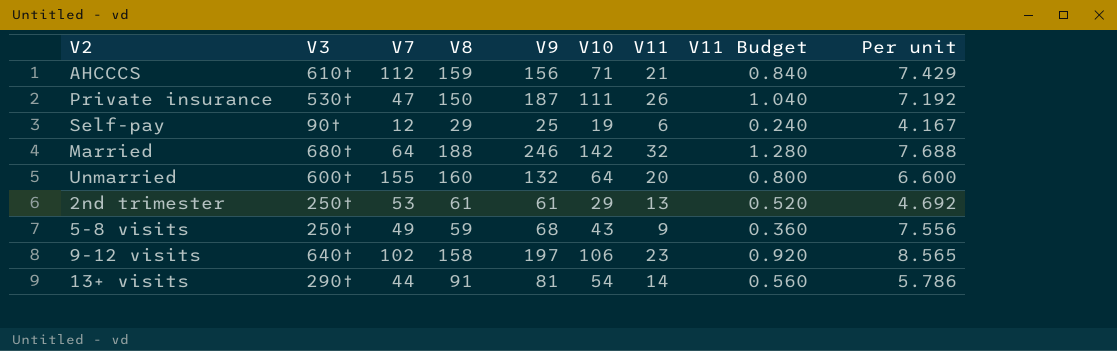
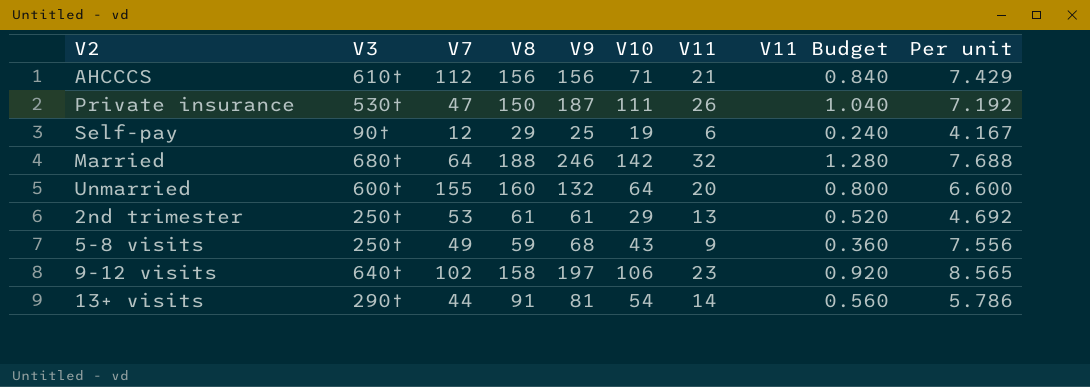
AHCCCS | V8: 159 -> 156

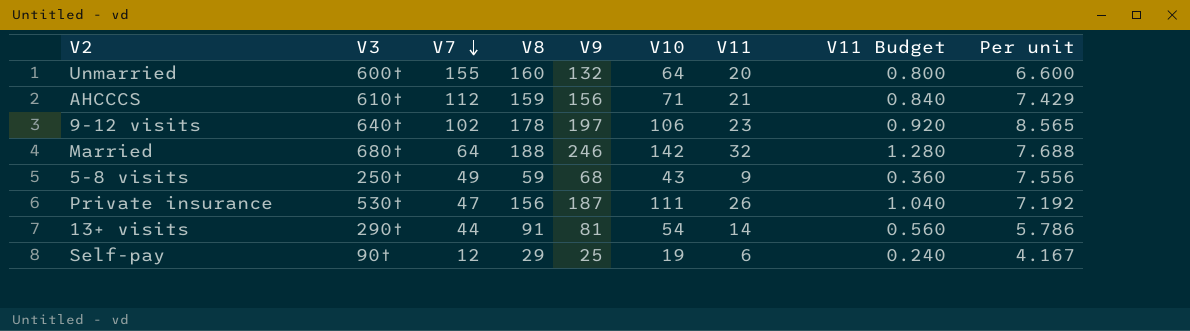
row order: none -> V7 descending
row 2nd trimester: 250† | 53 | 61 | 61 | 29 | 13 | 0.520 | 4.692 -> none
AHCCCS | V8: 156 -> 159
9-12 visits | V8: 158 -> 178
Private insurance | V8: 150 -> 156

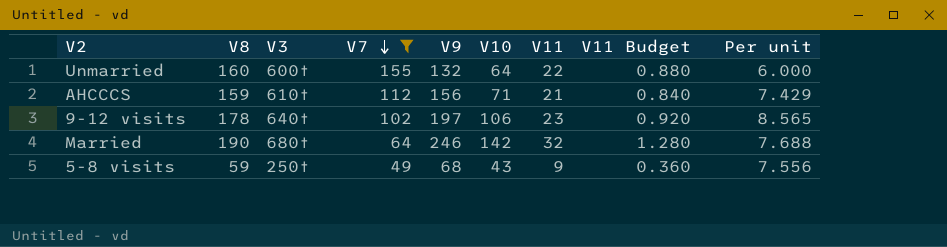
filter: none -> V7 >= 49
column V8 | position: 4 -> 2
Unmarried | V11: 20 -> 22
Unmarried | V11 Budget: 0.800 -> 0.880
Unmarried | Per unit: 6.600 -> 6.000
Married | V8: 188 -> 190

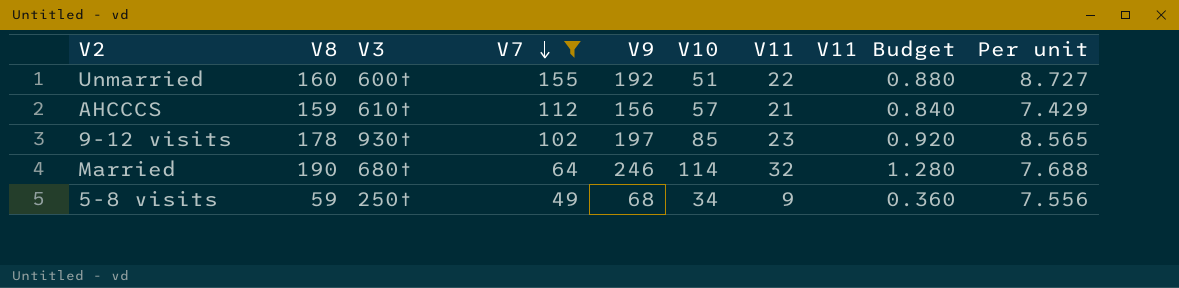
Unmarried | V9: 132 -> 192
Unmarried | V10: 64 -> 51
Unmarried | Per unit: 6.000 -> 8.727
AHCCCS | V10: 71 -> 57
9-12 visits | V3: 640† -> 930†
9-12 visits | V10: 106 -> 85
Married | V10: 142 -> 114
5-8 visits | V10: 43 -> 34

